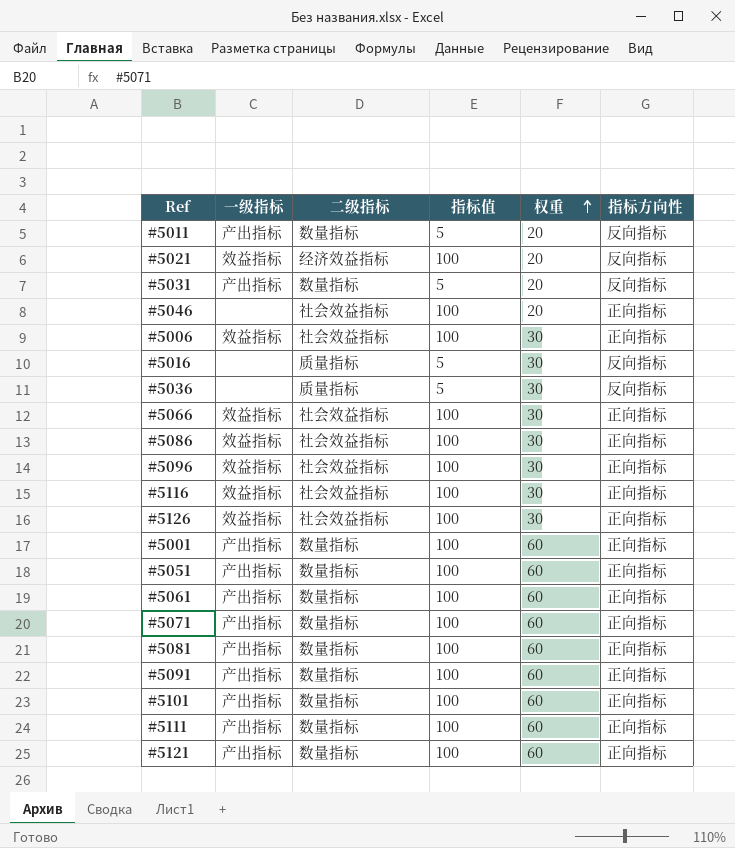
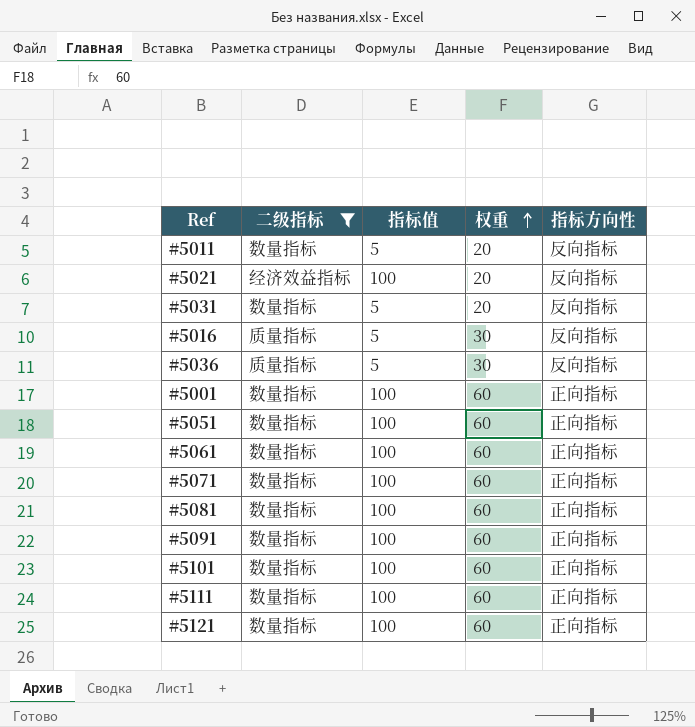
filter: none -> 二级指标 != 社会效益指标
column 一级指标 | position: 2 -> none

